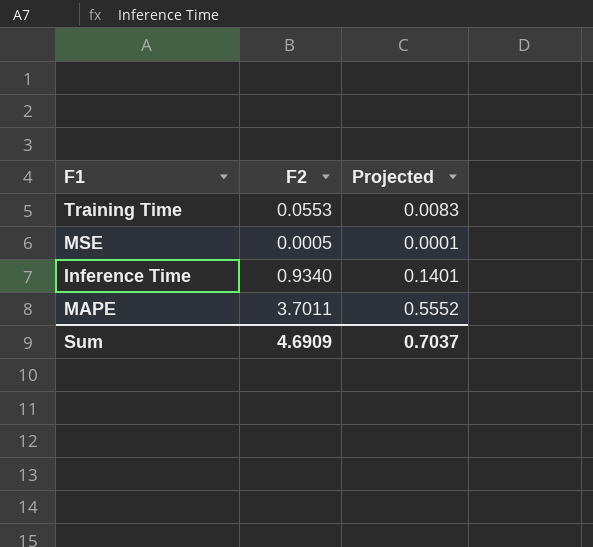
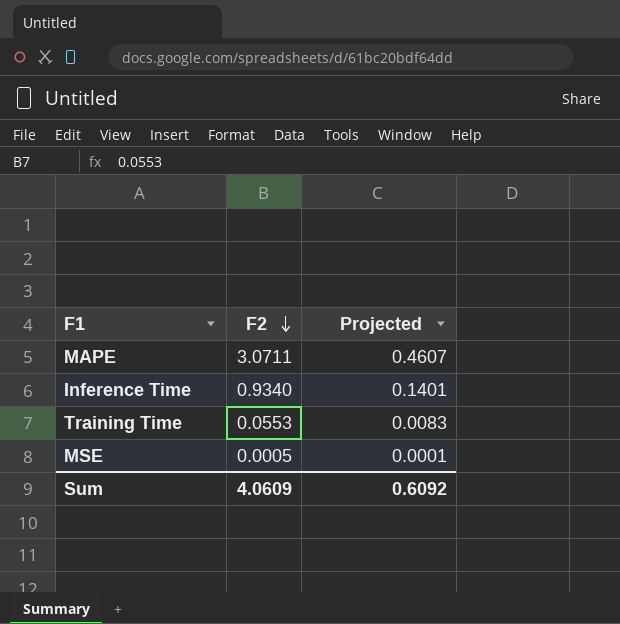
row order: none -> F2 descending
MAPE | F2: 3.7011 -> 3.0711
MAPE | Projected: 0.5552 -> 0.4607
Sum | F2: 4.6909 -> 4.0609
Sum | Projected: 0.7037 -> 0.6092

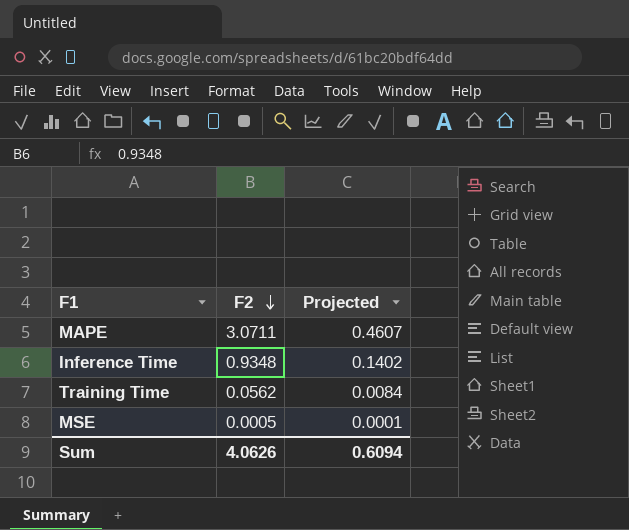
Inference Time | F2: 0.9340 -> 0.9348
Inference Time | Projected: 0.1401 -> 0.1402
Training Time | F2: 0.0553 -> 0.0562
Training Time | Projected: 0.0083 -> 0.0084
Sum | F2: 4.0609 -> 4.0626
Sum | Projected: 0.6092 -> 0.6094

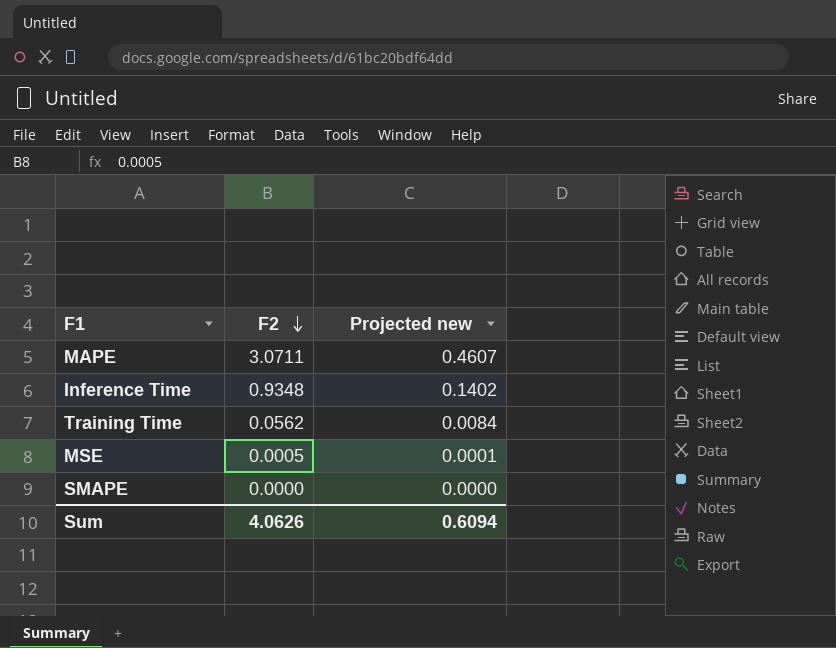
column name: Projected -> Projected new
row SMAPE: none -> 0.0000 | 0.0000

